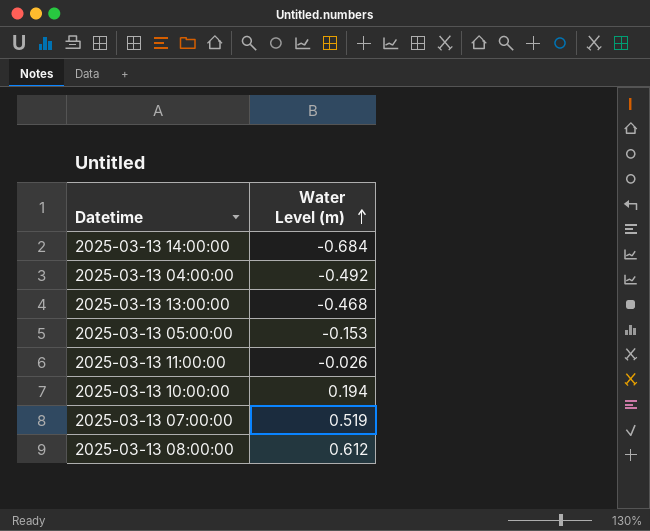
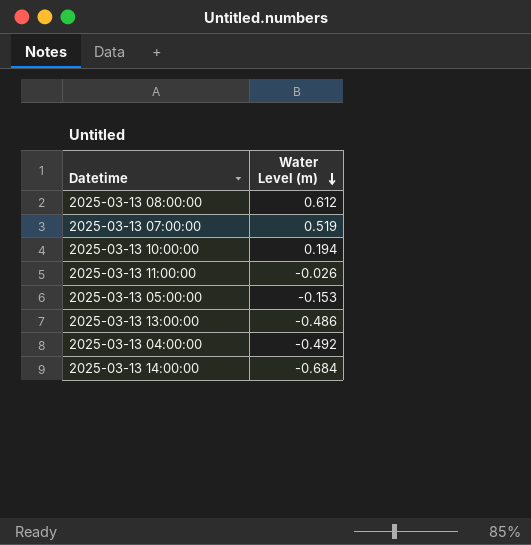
row order: Water Level (m) ascending -> Water Level (m) descending
2025-03-13 13:00:00 | Water Level (m): -0.468 -> -0.486

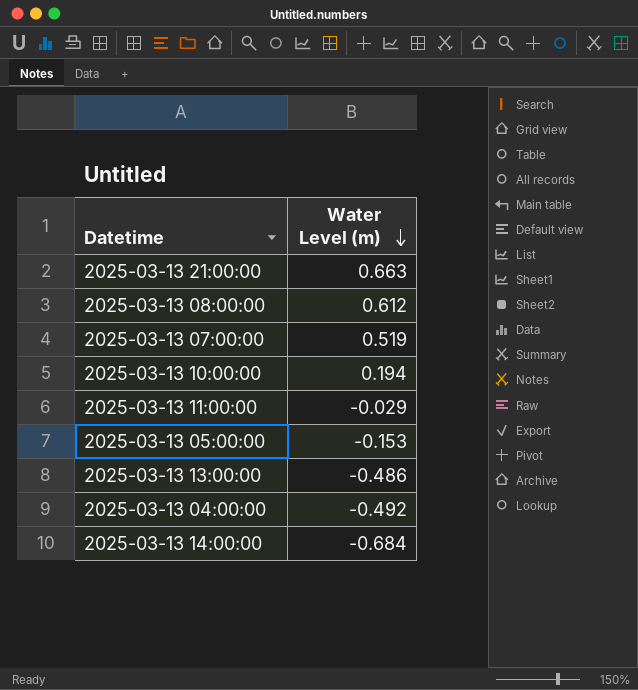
row 2025-03-13 21:00:00: none -> 0.663
2025-03-13 11:00:00 | Water Level (m): -0.026 -> -0.029

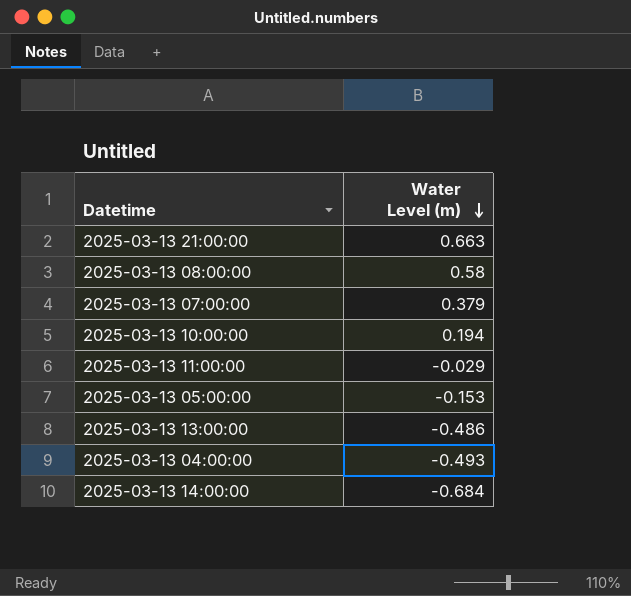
2025-03-13 08:00:00 | Water Level (m): 0.612 -> 0.58
2025-03-13 07:00:00 | Water Level (m): 0.519 -> 0.379
2025-03-13 04:00:00 | Water Level (m): -0.492 -> -0.493

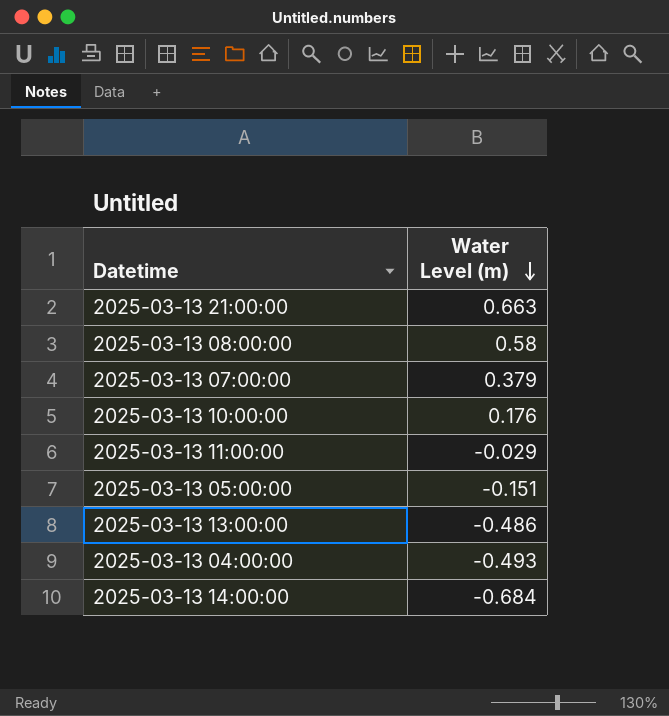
2025-03-13 10:00:00 | Water Level (m): 0.194 -> 0.176
2025-03-13 05:00:00 | Water Level (m): -0.153 -> -0.151

